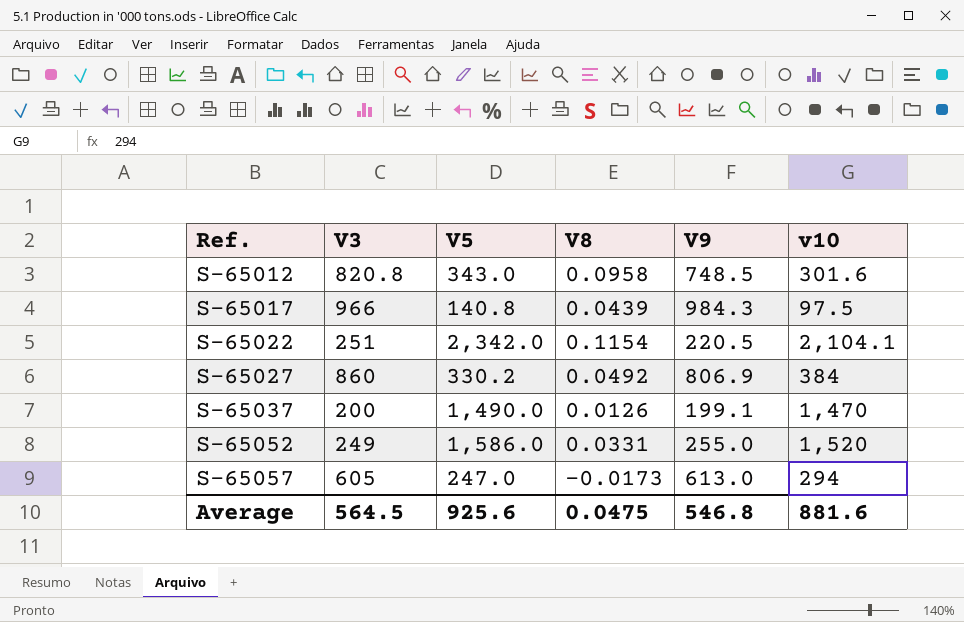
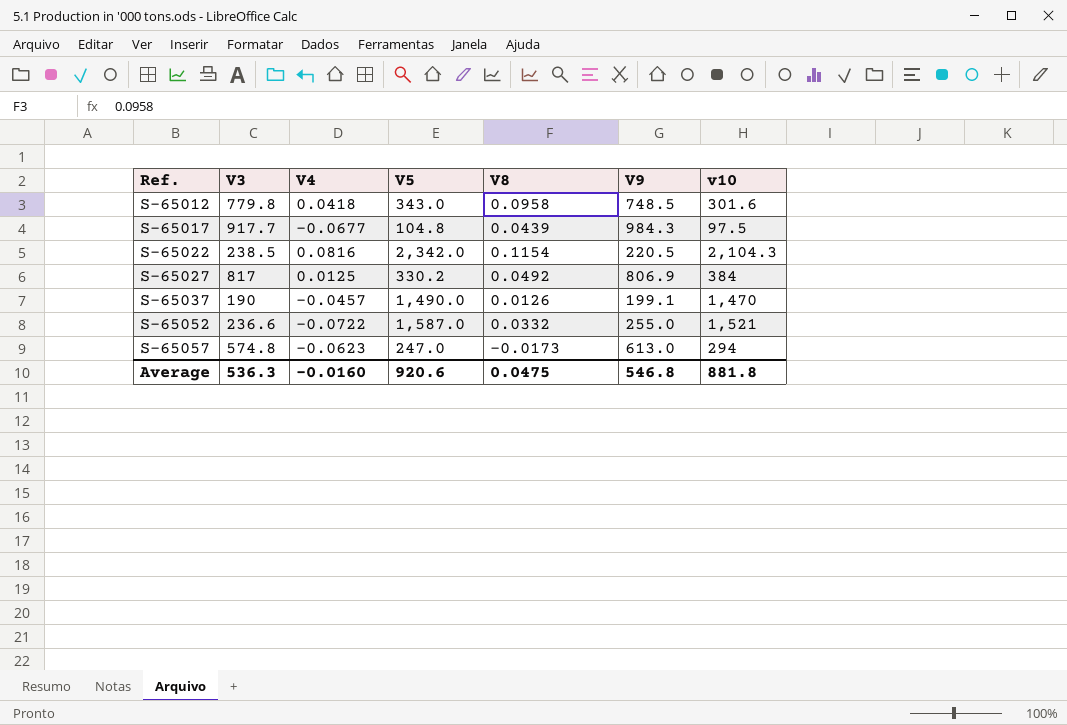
column V4 | formula: none -> ([V3] - [V9]) / [V9]
S-65012 | V3: 820.8 -> 779.8
S-65017 | V3: 966 -> 917.7
S-65017 | V5: 140.8 -> 104.8
S-65022 | V3: 251 -> 238.5
S-65022 | v10: 2,104.1 -> 2,104.3
S-65027 | V3: 860 -> 817
S-65037 | V3: 200 -> 190
S-65052 | V3: 249 -> 236.6
S-65052 | V5: 1,586.0 -> 1,587.0
S-65052 | V8: 0.0331 -> 0.0332
S-65052 | v10: 1,520 -> 1,521
S-65057 | V3: 605 -> 574.8
Average | V3: 564.5 -> 536.3
Average | V5: 925.6 -> 920.6
Average | v10: 881.6 -> 881.8

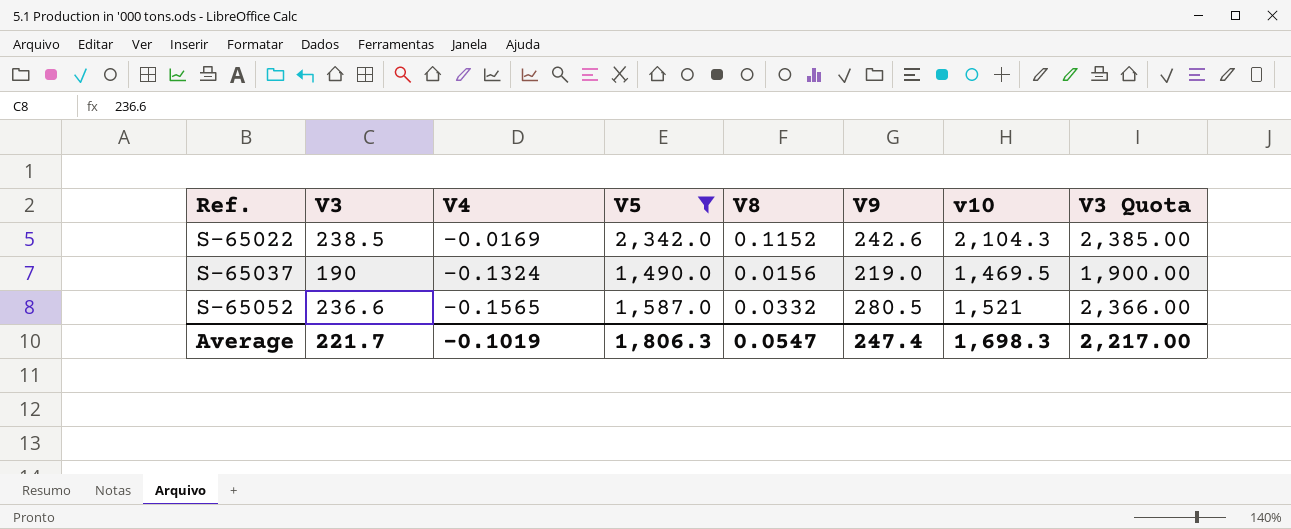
filter: none -> V5 >= 1,490.0
column V3 Quota | formula: none -> [V3] * 10
S-65022 | V4: 0.0816 -> -0.0169
S-65022 | V8: 0.1154 -> 0.1152
S-65022 | V9: 220.5 -> 242.6
S-65037 | V4: -0.0457 -> -0.1324
S-65037 | V8: 0.0126 -> 0.0156
S-65037 | V9: 199.1 -> 219.0
S-65037 | v10: 1,470 -> 1,469.5
S-65052 | V4: -0.0722 -> -0.1565
S-65052 | V9: 255.0 -> 280.5
Average | V3: 536.3 -> 221.7
Average | V4: -0.0160 -> -0.1019
Average | V5: 920.6 -> 1,806.3
Average | V8: 0.0475 -> 0.0547
Average | V9: 546.8 -> 247.4
Average | v10: 881.8 -> 1,698.3

